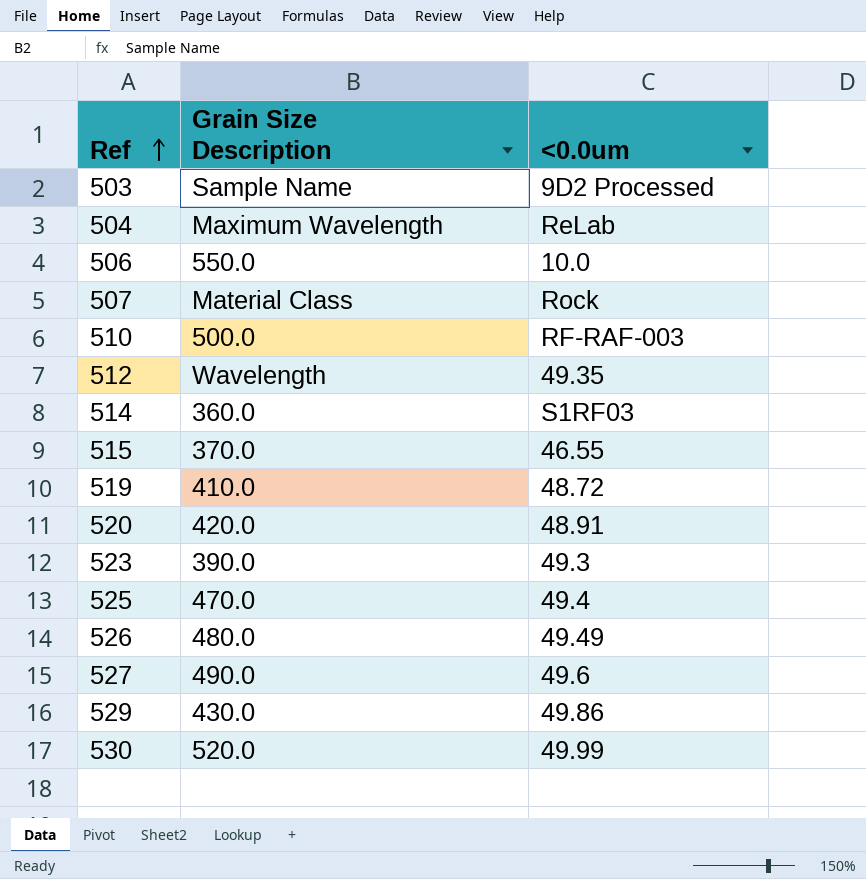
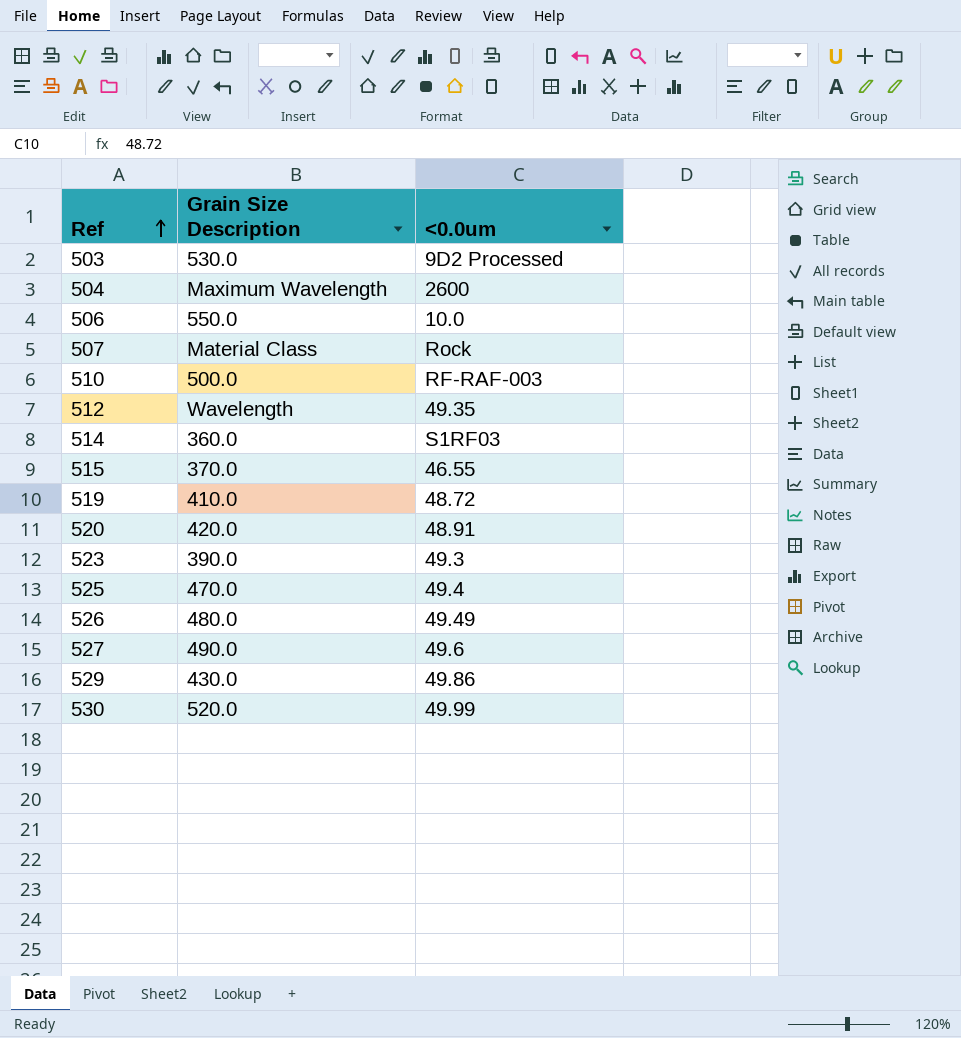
503 | Grain Size Description: Sample Name -> 530.0
504 | <0.0um: ReLab -> 2600

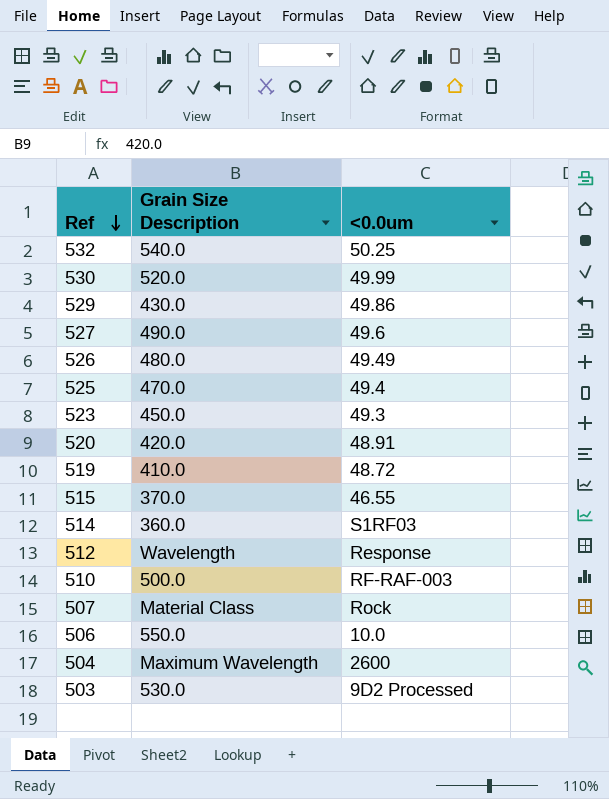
row order: Ref ascending -> Ref descending
row 532: none -> 540.0 | 50.25
523 | Grain Size Description: 390.0 -> 450.0
512 | <0.0um: 49.35 -> Response

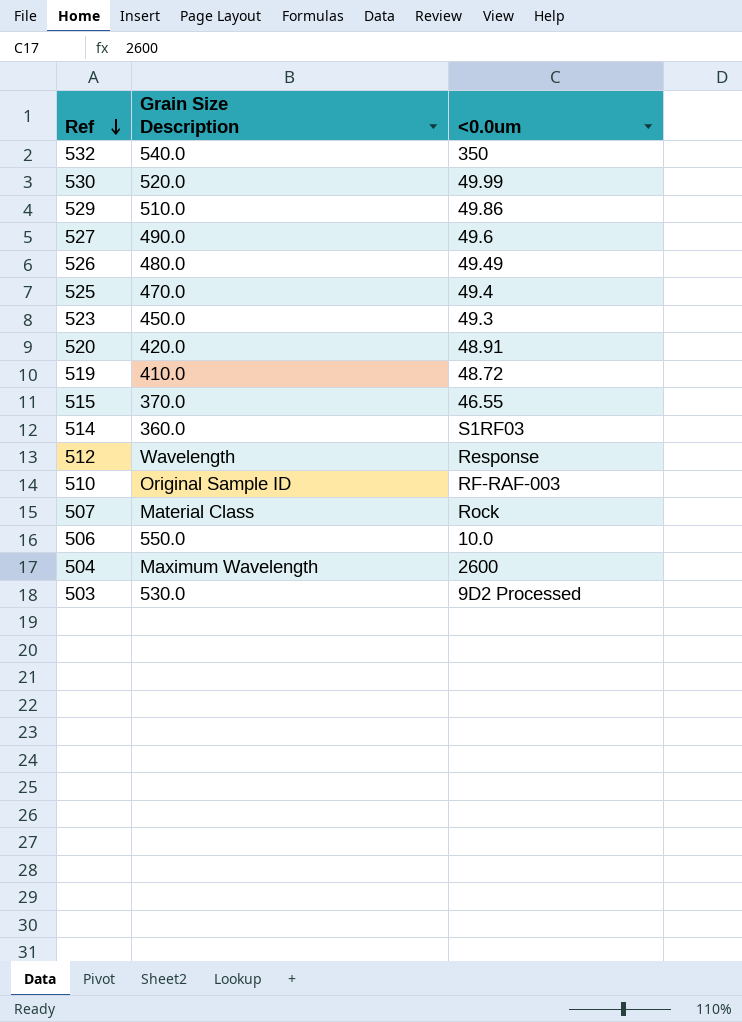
532 | <0.0um: 50.25 -> 350
529 | Grain Size Description: 430.0 -> 510.0
510 | Grain Size Description: 500.0 -> Original Sample ID

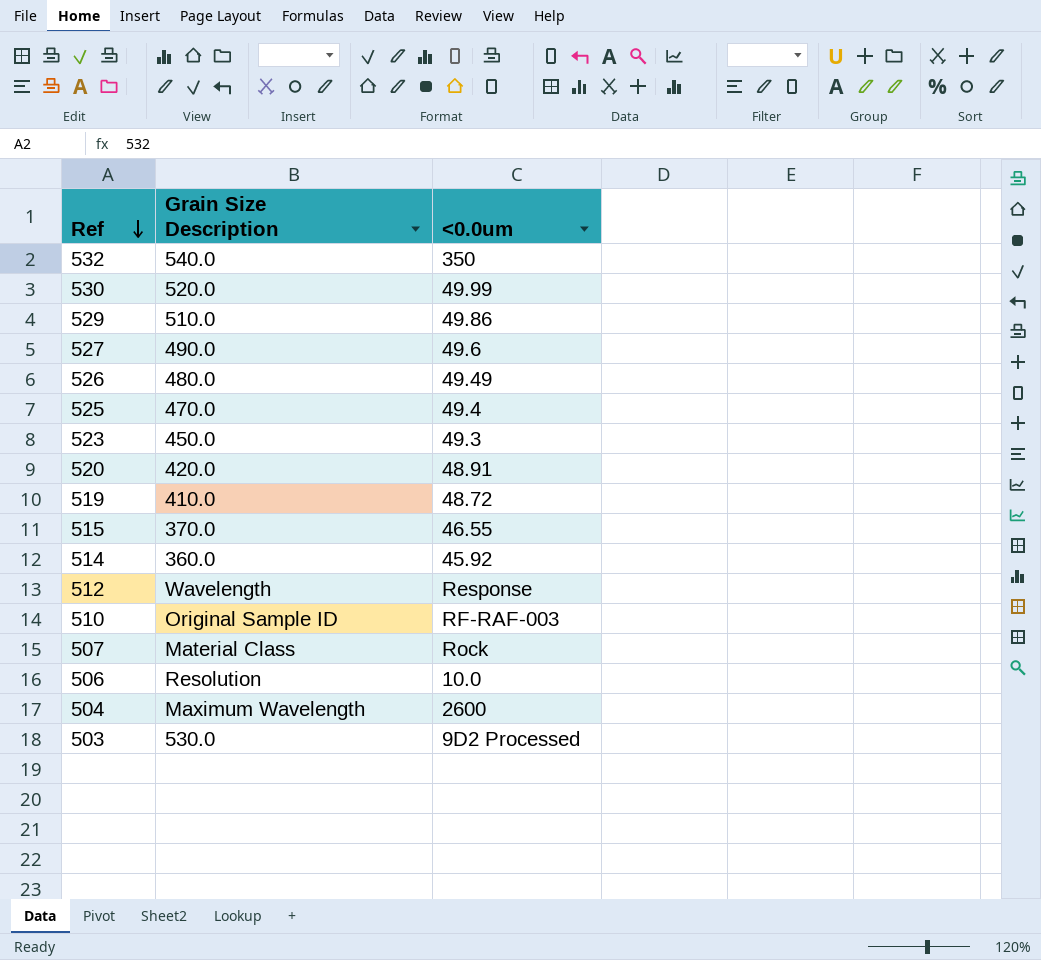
514 | <0.0um: S1RF03 -> 45.92
506 | Grain Size Description: 550.0 -> Resolution

